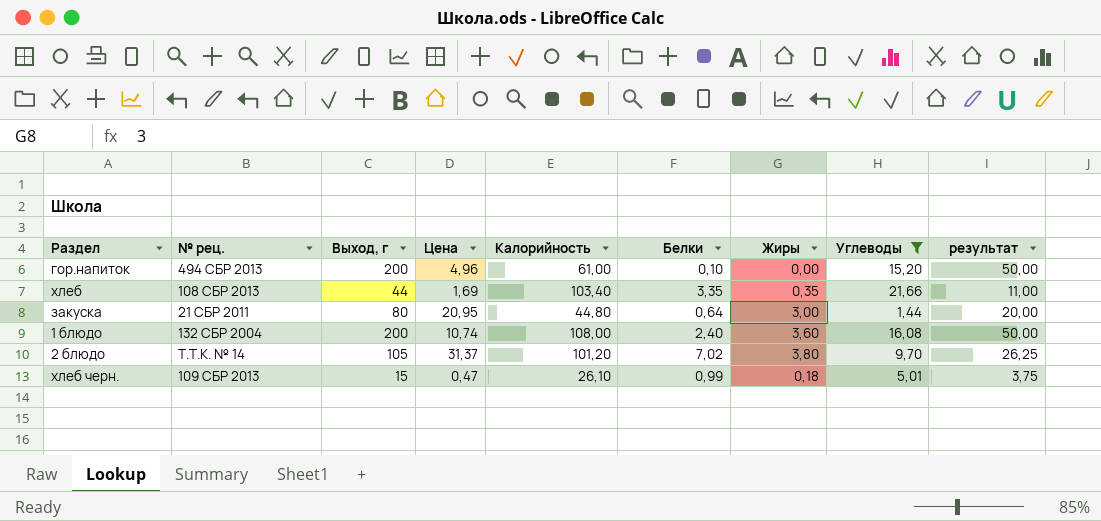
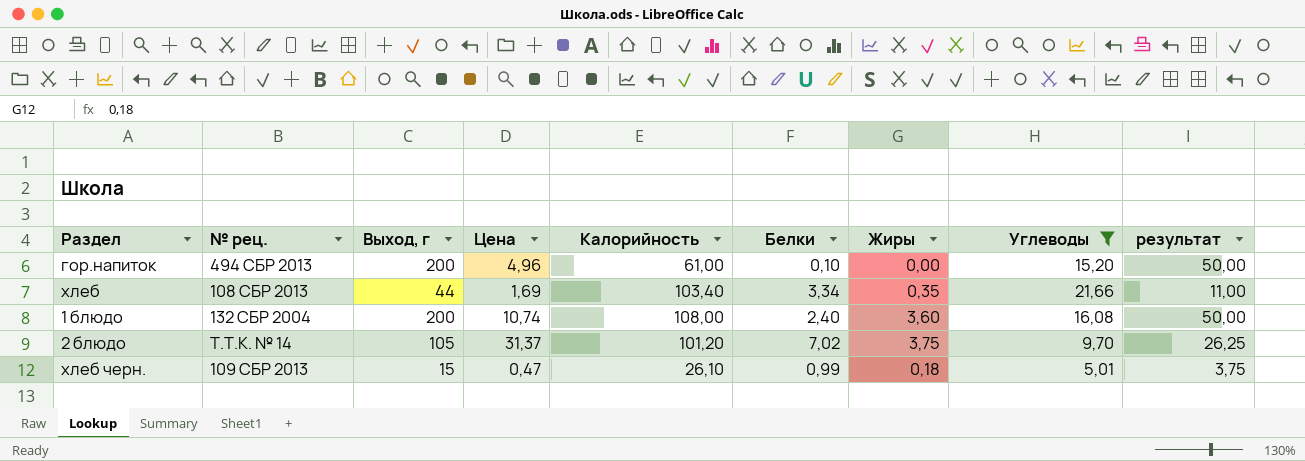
row закуска: 21 СБР 2011 | 80 | 20,95 | 44,80 | 0,64 | 3,00 | 1,44 | 20,00 -> none
хлеб | Белки: 3,35 -> 3,34
2 блюдо | Жиры: 3,80 -> 3,75

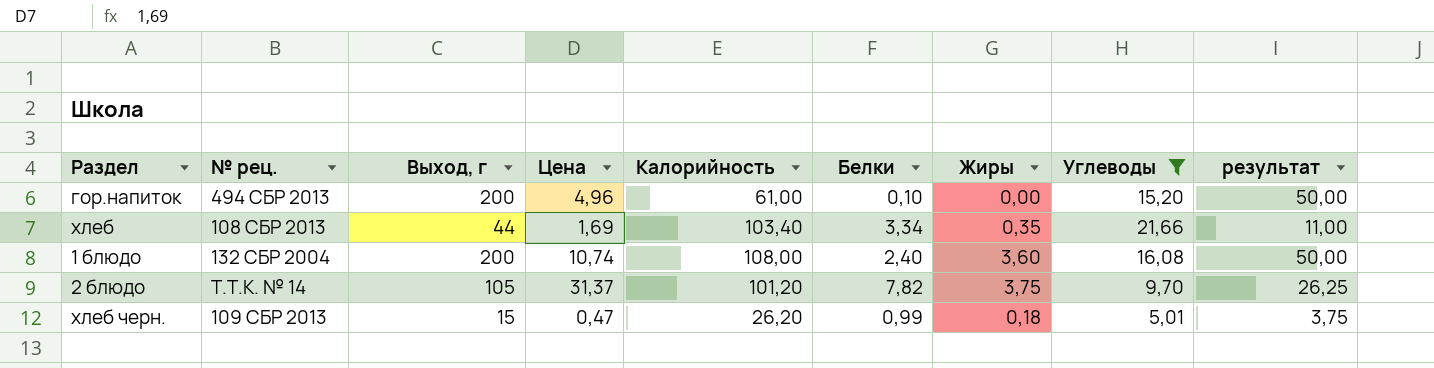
2 блюдо | Белки: 7,02 -> 7,82
хлеб черн. | Калорийность: 26,10 -> 26,20

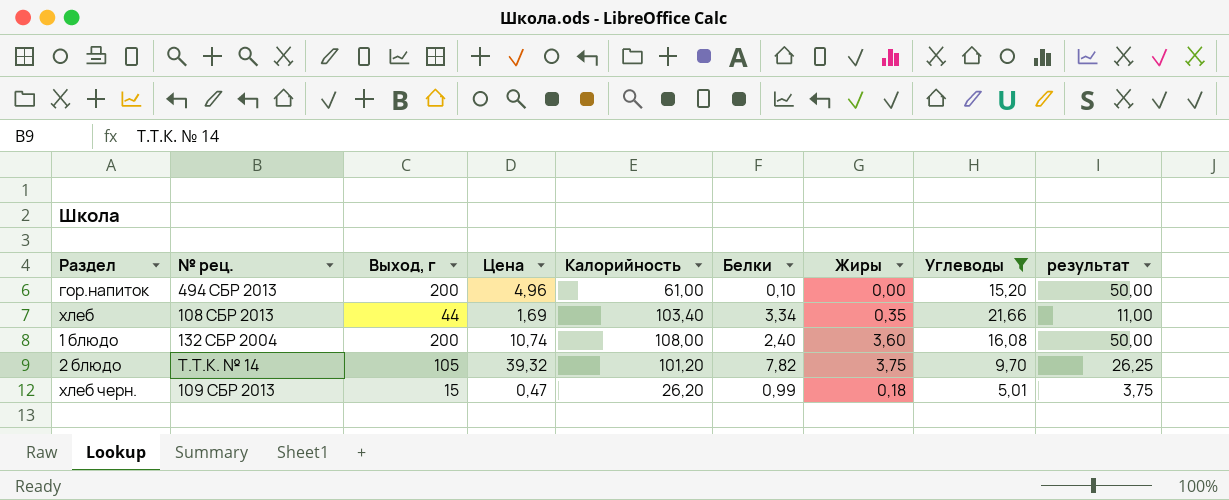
2 блюдо | Цена: 31,37 -> 39,32

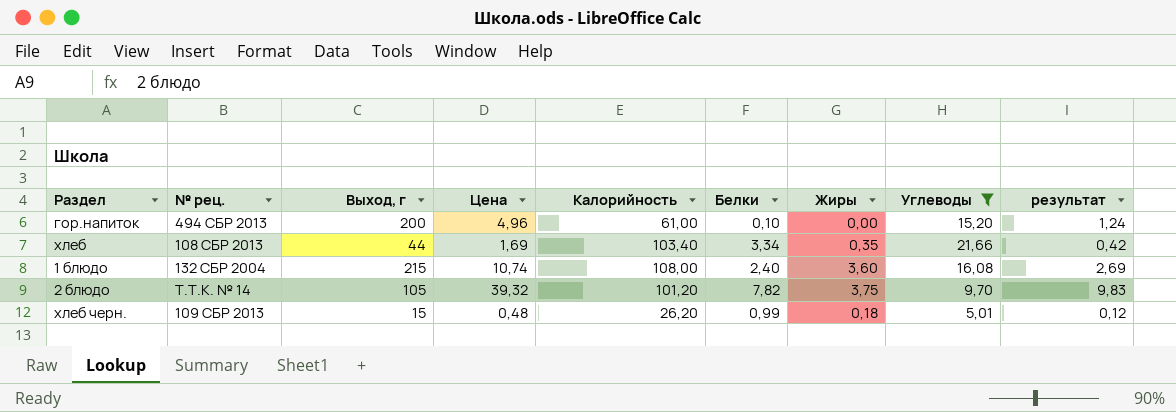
column результат | formula: [Выход, г] * 0,25 -> [Цена] * 0,25
1 блюдо | Выход, г: 200 -> 215
хлеб черн. | Цена: 0,47 -> 0,48

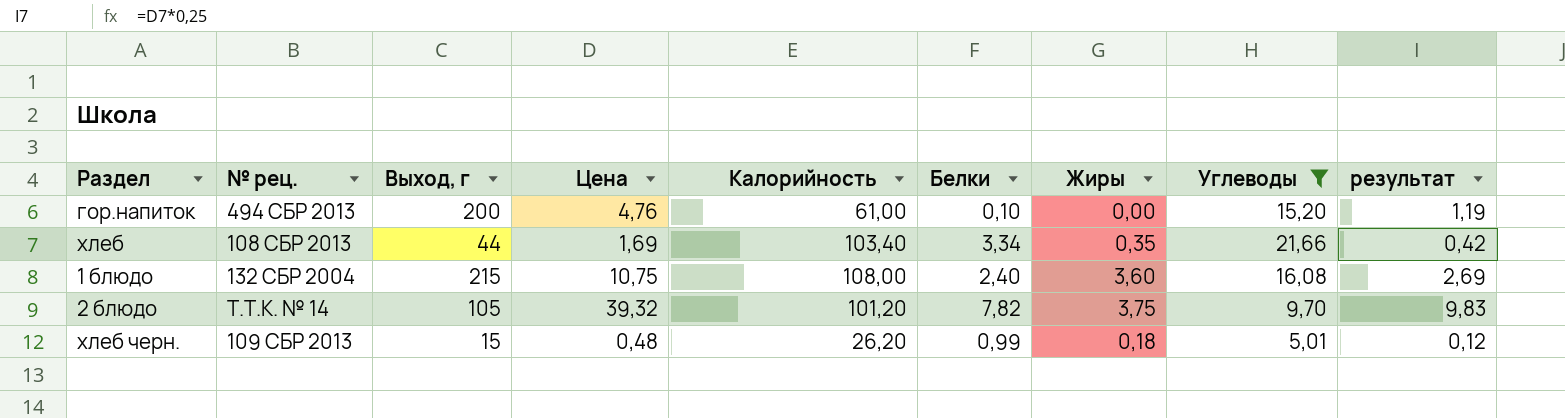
гор.напиток | Цена: 4,96 -> 4,76
гор.напиток | результат: 1,24 -> 1,19
1 блюдо | Цена: 10,74 -> 10,75

